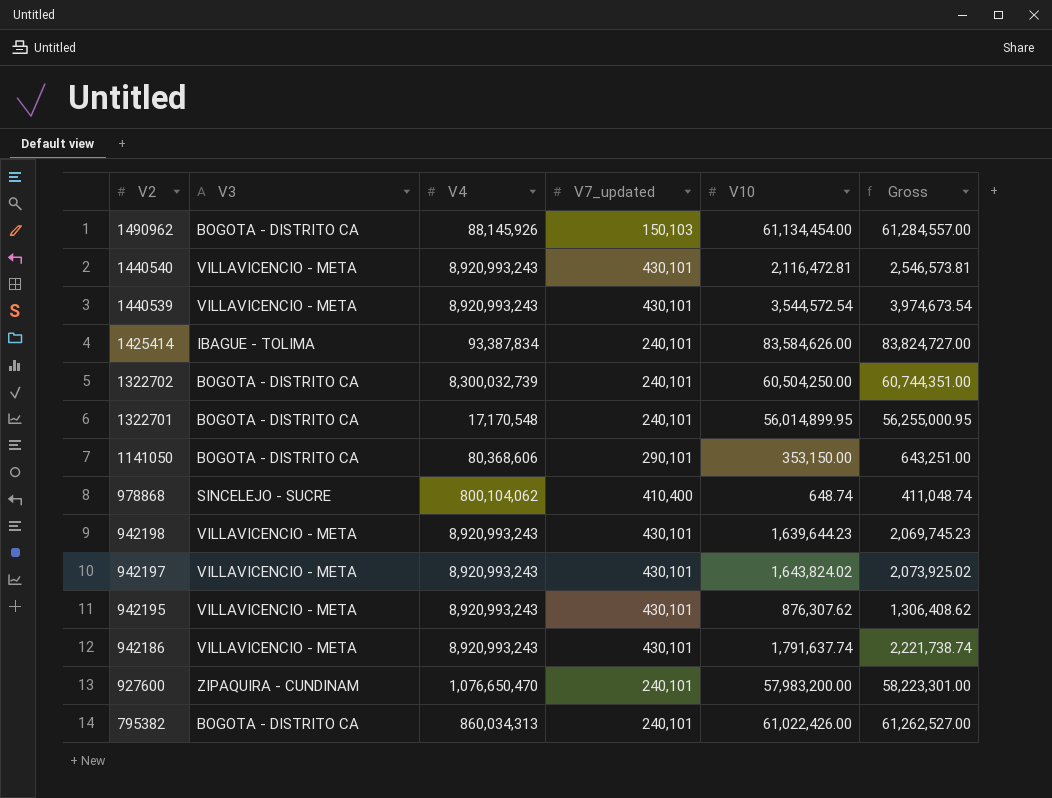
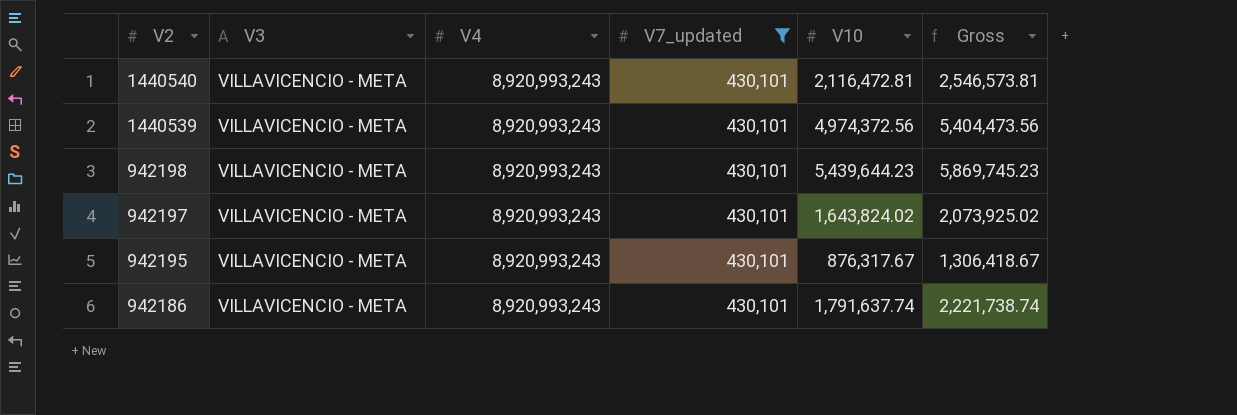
filter: none -> V7_updated = 430,101
1440539 | V10: 3,544,572.54 -> 4,974,372.56
1440539 | Gross: 3,974,673.54 -> 5,404,473.56
942198 | V10: 1,639,644.23 -> 5,439,644.23
942198 | Gross: 2,069,745.23 -> 5,869,745.23
942195 | V10: 876,307.62 -> 876,317.67
942195 | Gross: 1,306,408.62 -> 1,306,418.67

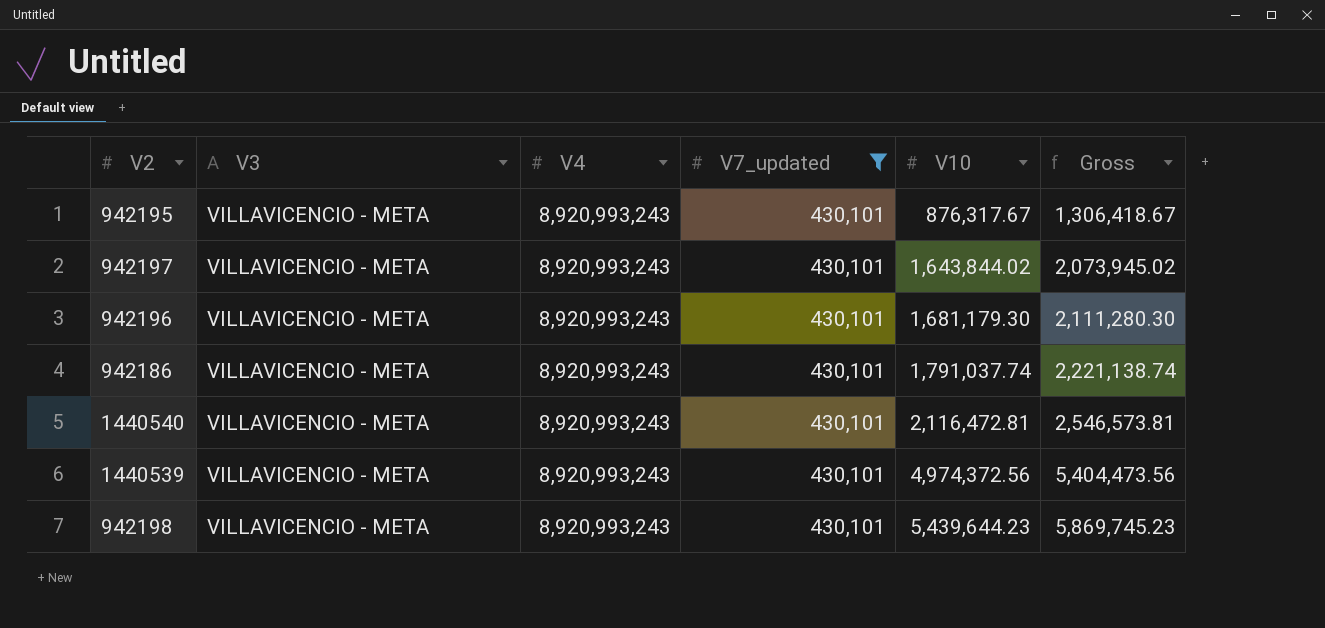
row order: V2 descending -> V10 ascending
942197 | V10: 1,643,824.02 -> 1,643,844.02
942197 | Gross: 2,073,925.02 -> 2,073,945.02
row 942196: none -> VILLAVICENCIO - META | 8,920,993,243 | 430,101 | 1,681,179.30 | 2,111,280.30
942186 | V10: 1,791,637.74 -> 1,791,037.74
942186 | Gross: 2,221,738.74 -> 2,221,138.74

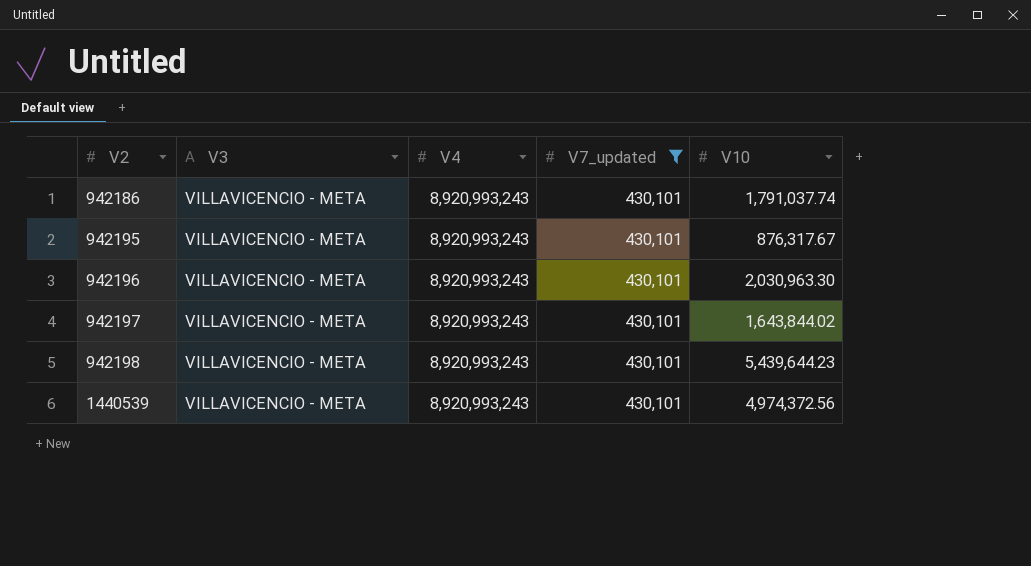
row order: V10 ascending -> V2 ascending
column Gross | formula: [V7_updated] + [V10] -> none
row 1440540: VILLAVICENCIO - META | 8,920,993,243 | 430,101 | 2,116,472.81 | 2,546,573.81 -> none
942196 | V10: 1,681,179.30 -> 2,030,963.30

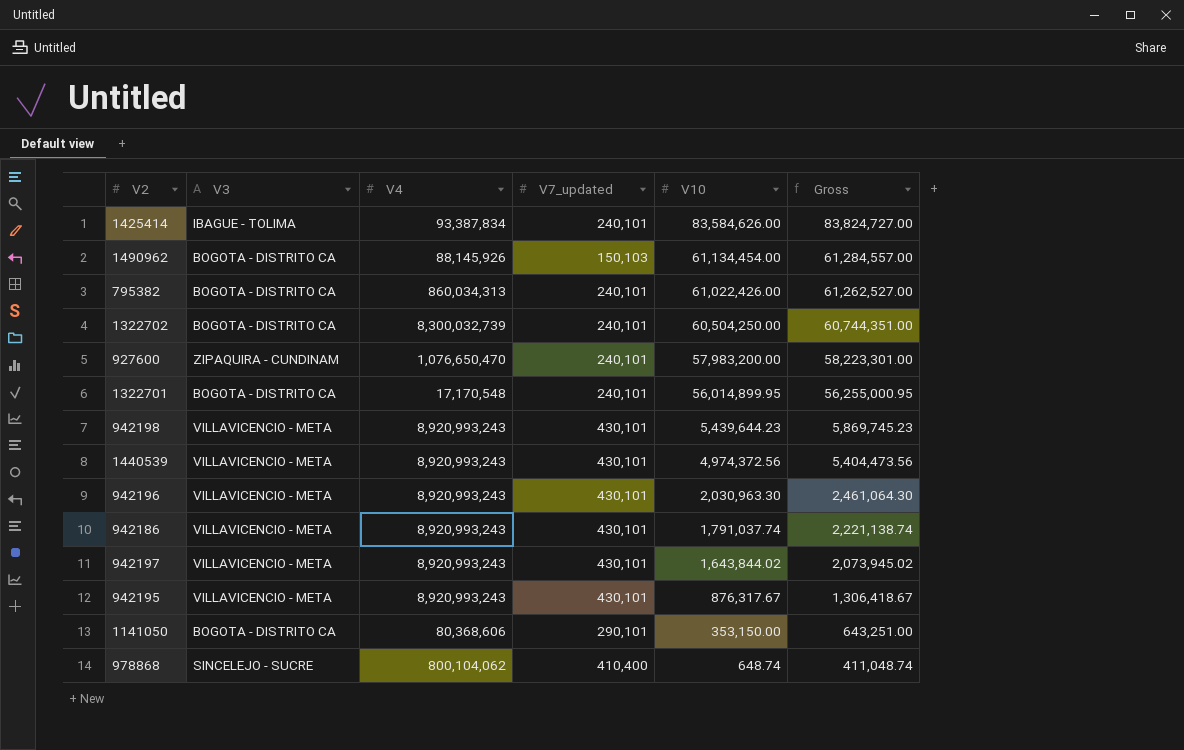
filter: V7_updated = 430,101 -> none
row order: V2 ascending -> V10 descending
column Gross | formula: none -> [V7_updated] + [V10]

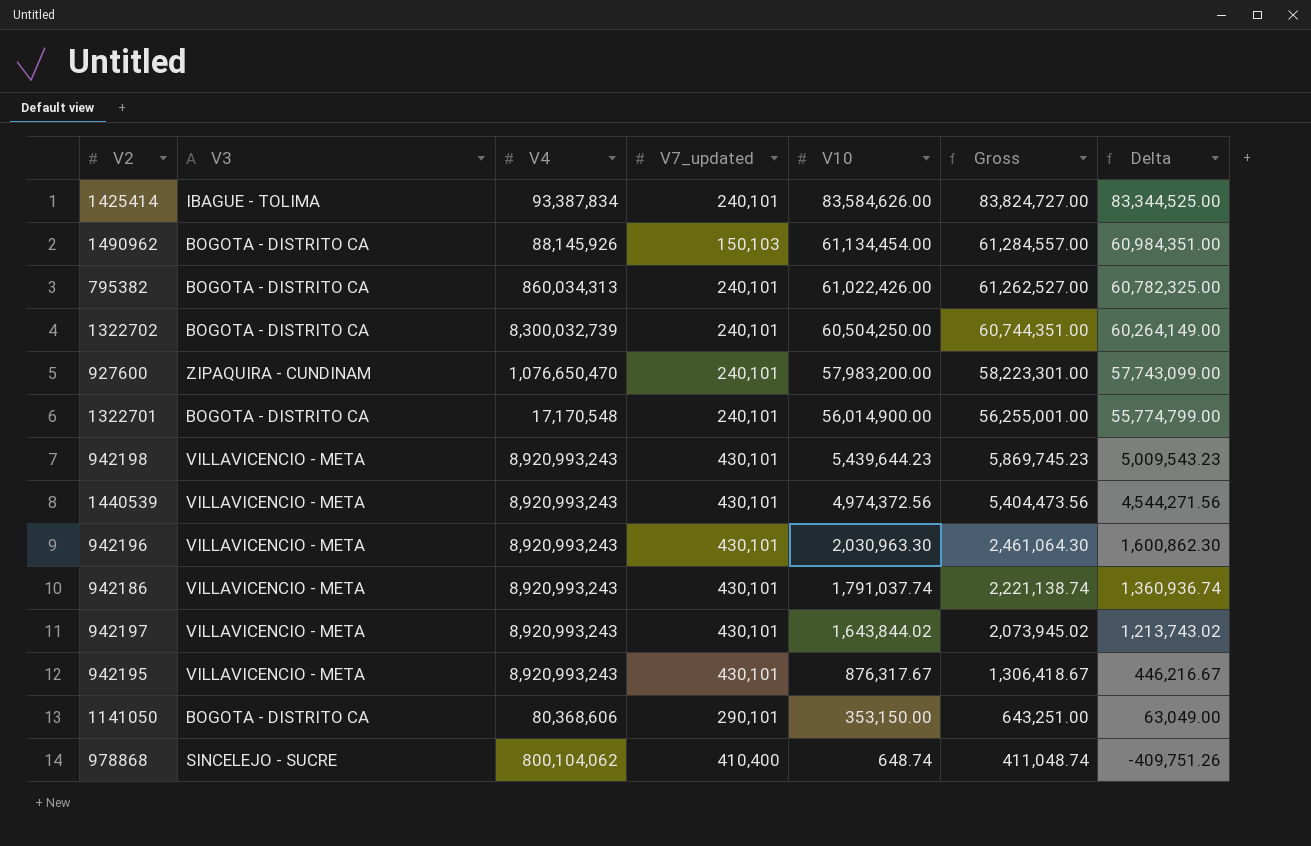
column Delta | formula: none -> [V10] - [V7_updated]
1322701 | V10: 56,014,899.95 -> 56,014,900.00
1322701 | Gross: 56,255,000.95 -> 56,255,001.00

